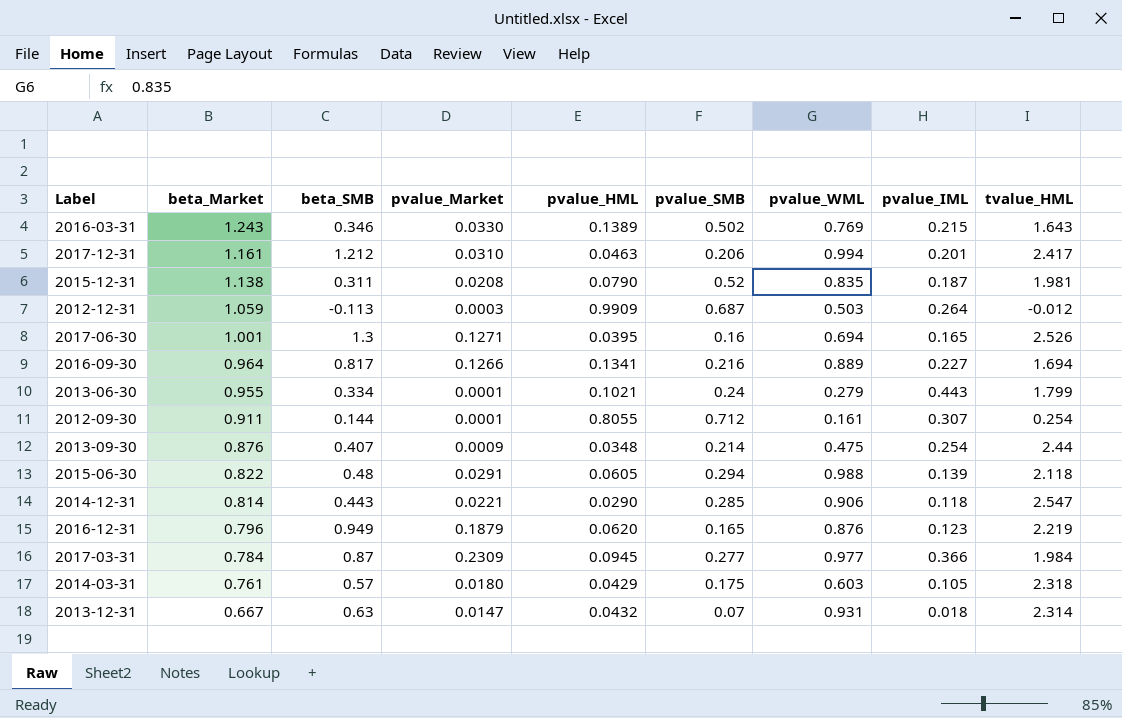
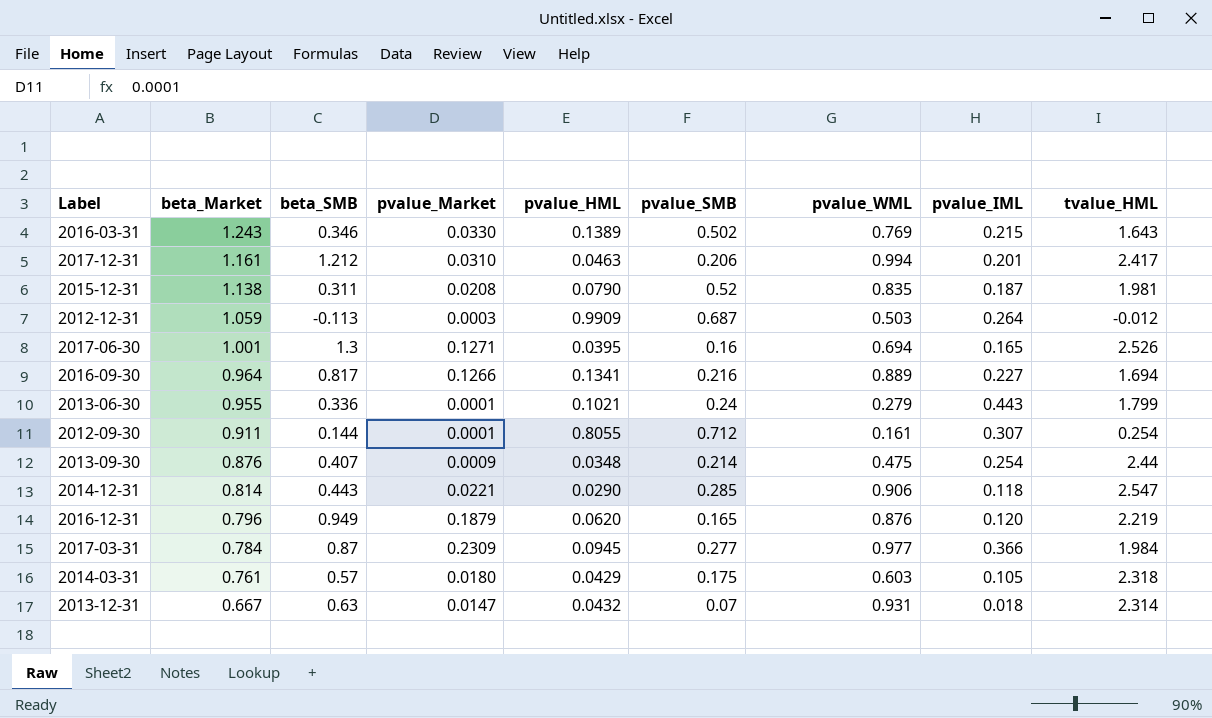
row 2015-06-30: 0.822 | 0.48 | 0.0291 | 0.0605 | 0.294 | 0.988 | 0.139 | 2.118 -> none
2013-06-30 | beta_SMB: 0.334 -> 0.336
2016-12-31 | pvalue_IML: 0.123 -> 0.120

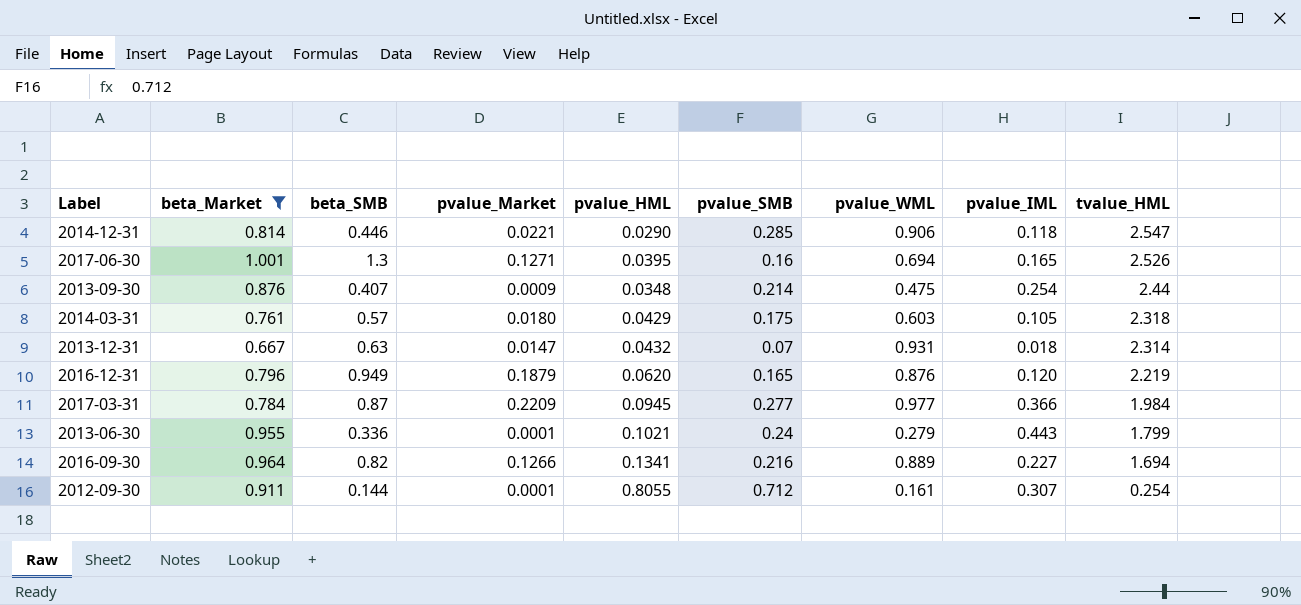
filter: none -> beta_Market <= 1.001
row order: beta_Market descending -> tvalue_HML descending
2014-12-31 | beta_SMB: 0.443 -> 0.446
2017-03-31 | pvalue_Market: 0.2309 -> 0.2209
2016-09-30 | beta_SMB: 0.817 -> 0.82

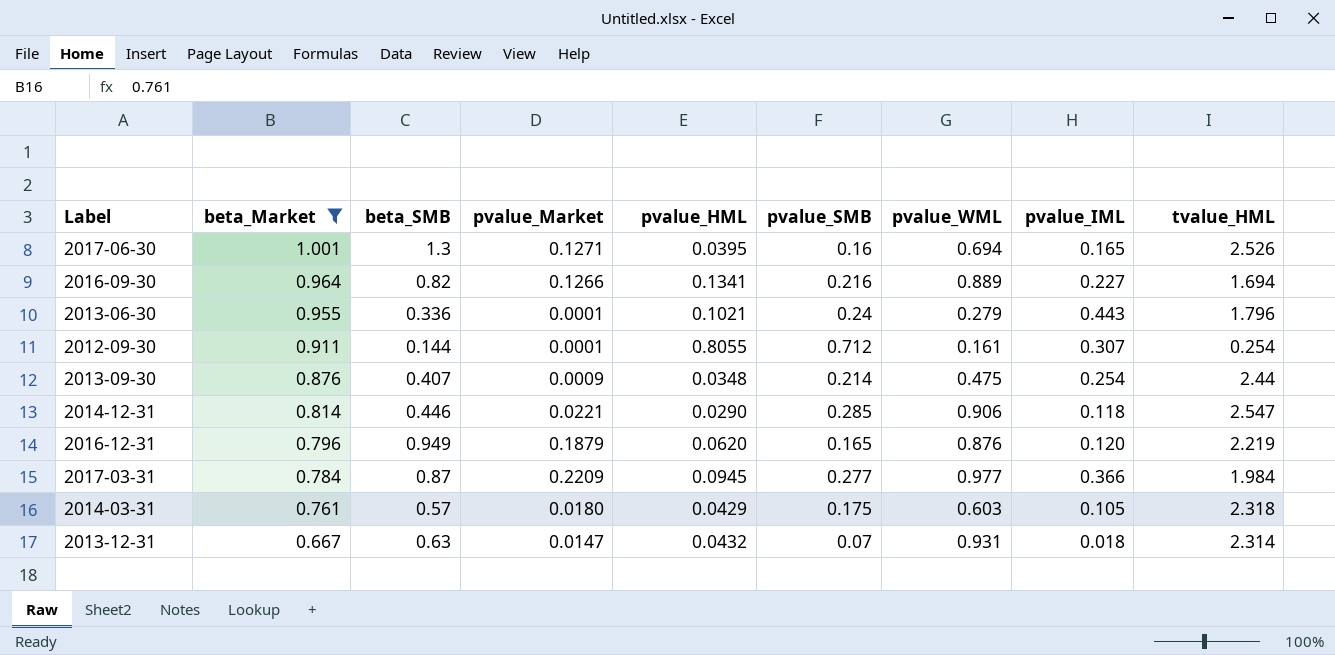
row order: tvalue_HML descending -> beta_Market descending
2013-06-30 | tvalue_HML: 1.799 -> 1.796

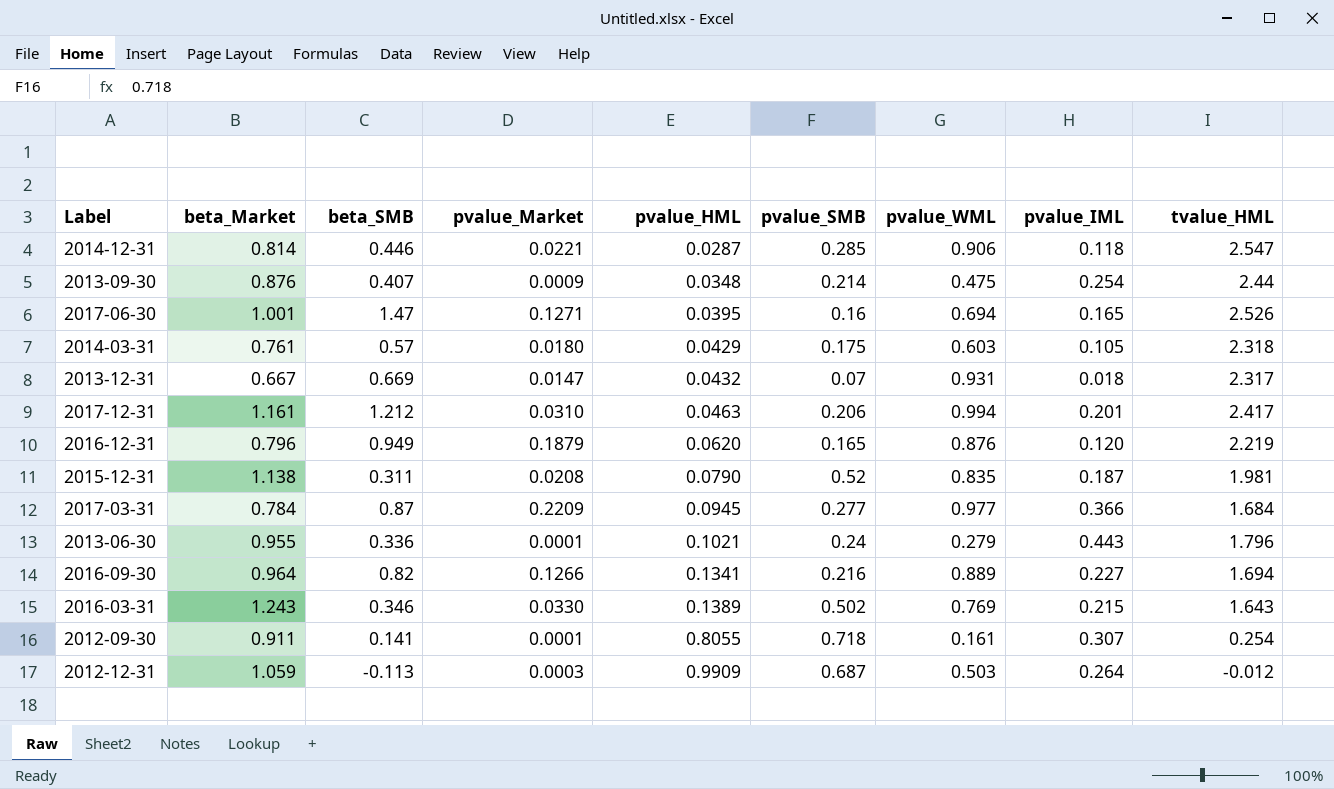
filter: beta_Market <= 1.001 -> none
row order: beta_Market descending -> pvalue_HML ascending
2014-12-31 | pvalue_HML: 0.0290 -> 0.0287
2017-06-30 | beta_SMB: 1.3 -> 1.47
2013-12-31 | beta_SMB: 0.63 -> 0.669
2013-12-31 | tvalue_HML: 2.314 -> 2.317
2017-03-31 | tvalue_HML: 1.984 -> 1.684
2012-09-30 | beta_SMB: 0.144 -> 0.141
2012-09-30 | pvalue_SMB: 0.712 -> 0.718

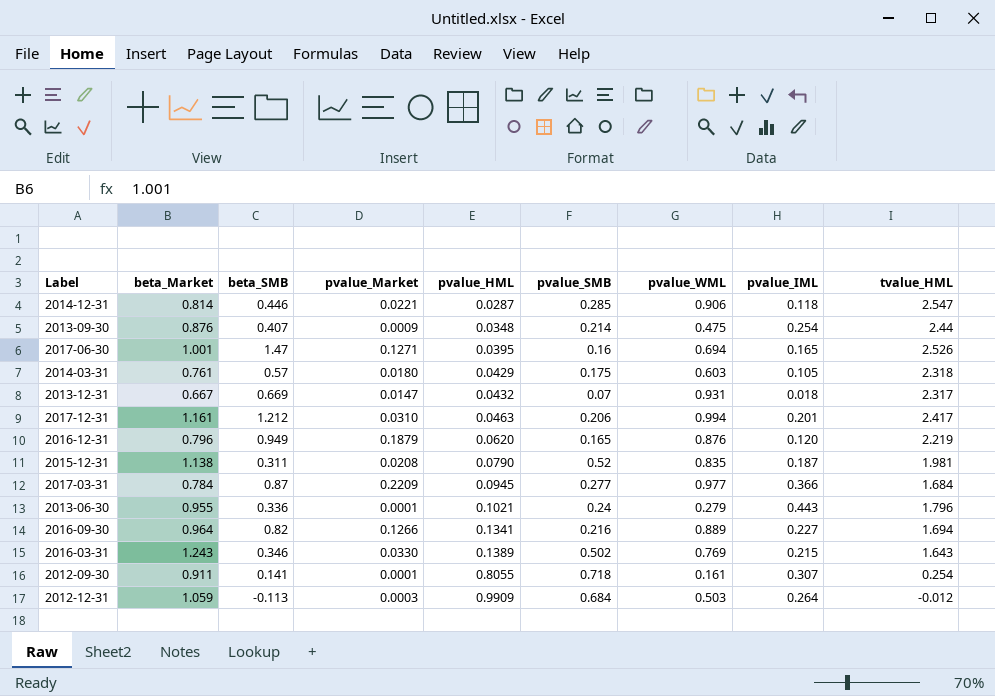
2012-12-31 | pvalue_SMB: 0.687 -> 0.684

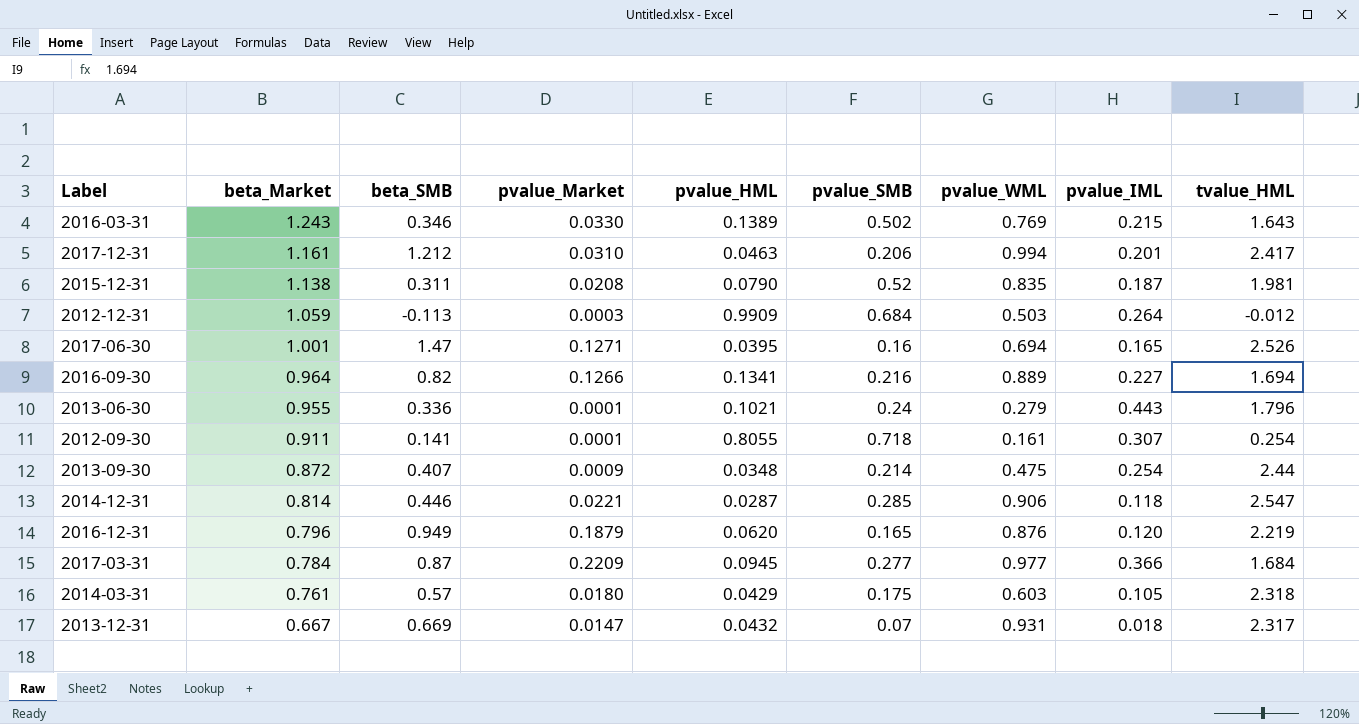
row order: pvalue_HML ascending -> beta_Market descending
2013-09-30 | beta_Market: 0.876 -> 0.872

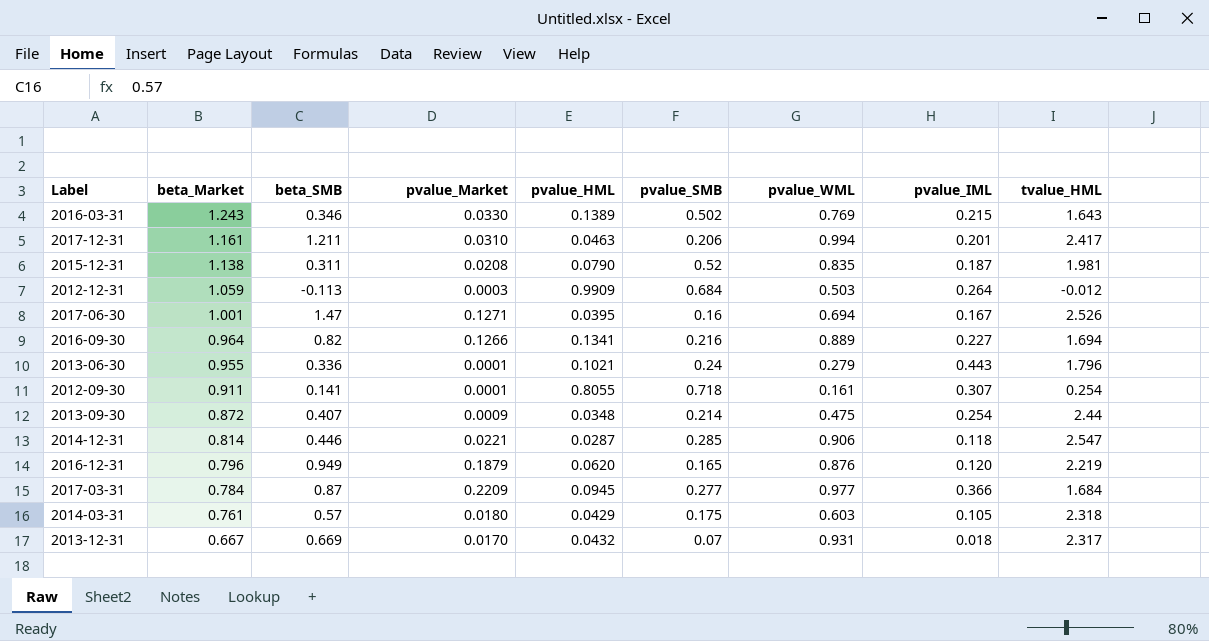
2017-12-31 | beta_SMB: 1.212 -> 1.211
2017-06-30 | pvalue_IML: 0.165 -> 0.167
2013-12-31 | pvalue_Market: 0.0147 -> 0.0170

